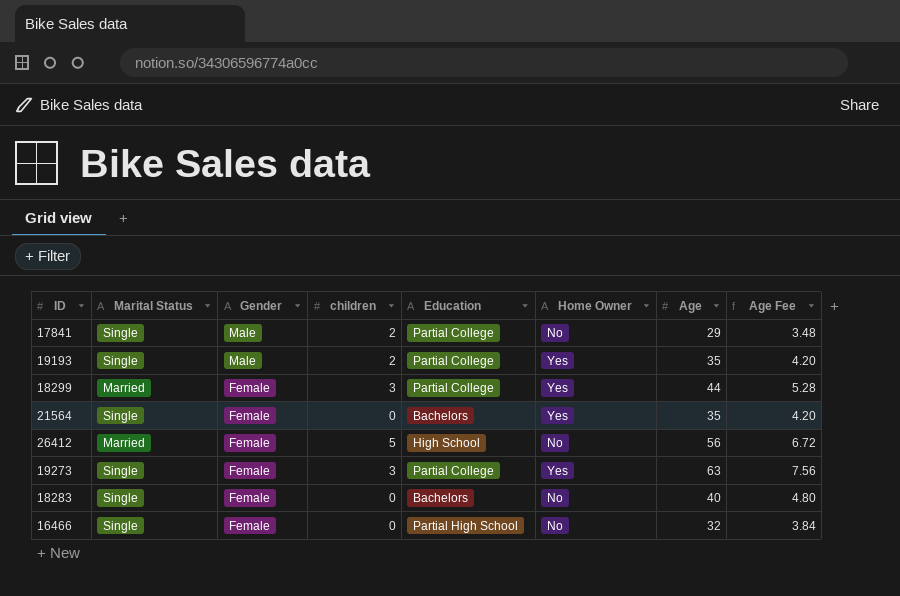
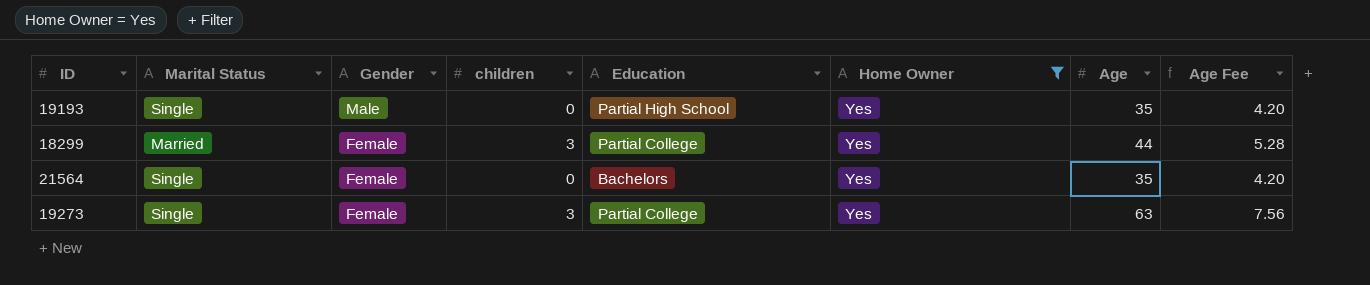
filter: none -> Home Owner = Yes
19193 | children: 2 -> 0
19193 | Education: Partial College -> Partial High School

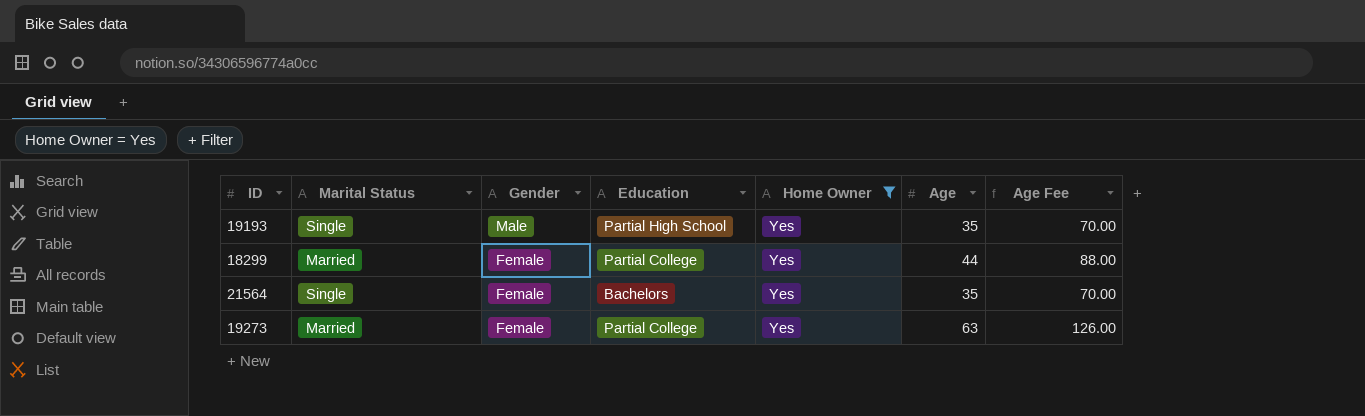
column children | position: 4 -> none
column Age Fee | formula: [Age] * 0.12 -> [Age] * 2
19273 | Marital Status: Single -> Married

